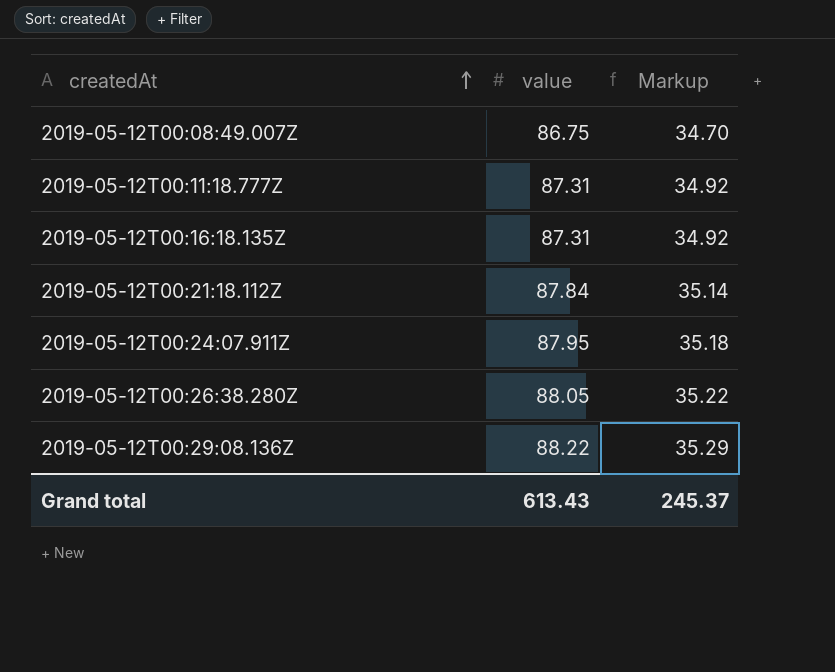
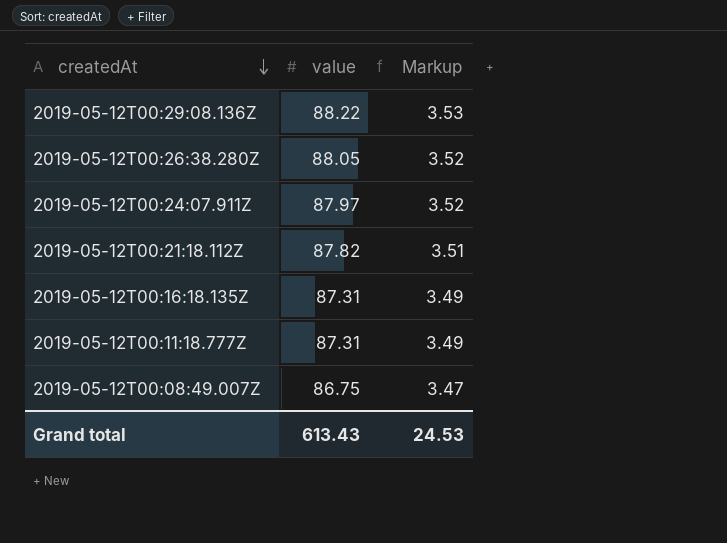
row order: createdAt ascending -> createdAt descending
column Markup | formula: [value] * 0.4 -> [value] * 0.04
2019-05-12T00:24:07.911Z | value: 87.95 -> 87.97
2019-05-12T00:21:18.112Z | value: 87.84 -> 87.82
Grand total | Markup: 245.37 -> 24.53

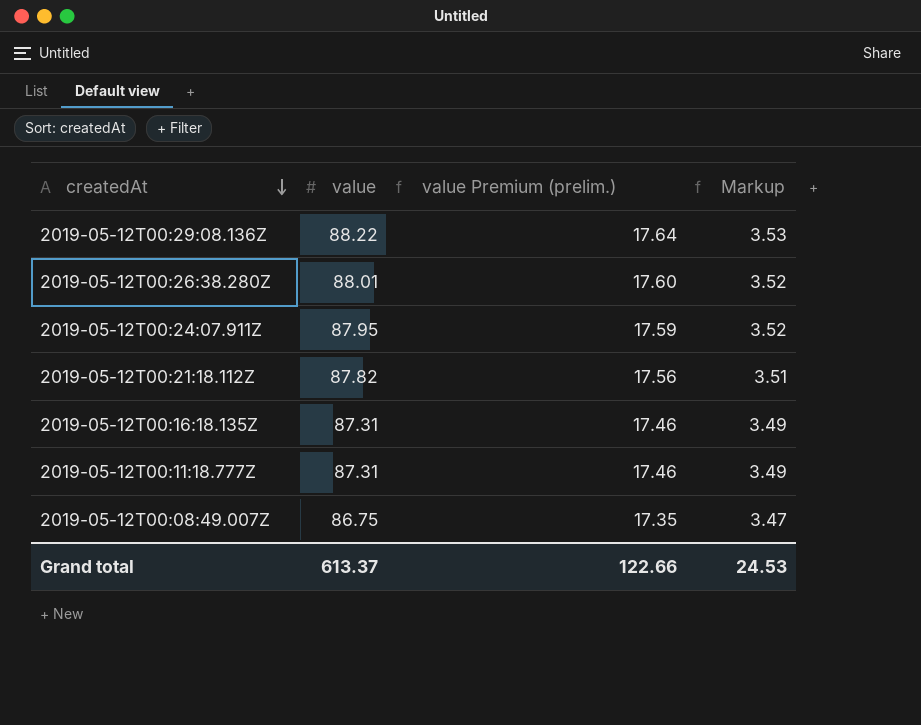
column value Premium (prelim.) | formula: none -> [value] * 0.2
2019-05-12T00:26:38.280Z | value: 88.05 -> 88.01
2019-05-12T00:24:07.911Z | value: 87.97 -> 87.95
Grand total | value: 613.43 -> 613.37

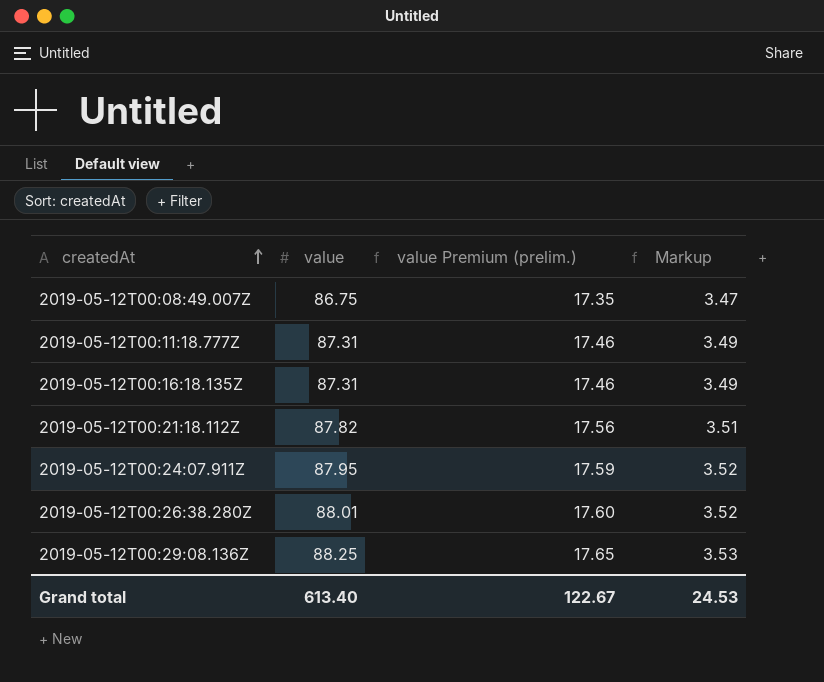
row order: createdAt descending -> createdAt ascending
2019-05-12T00:29:08.136Z | value: 88.22 -> 88.25
2019-05-12T00:29:08.136Z | value Premium (prelim.): 17.64 -> 17.65
Grand total | value: 613.37 -> 613.40
Grand total | value Premium (prelim.): 122.66 -> 122.67

